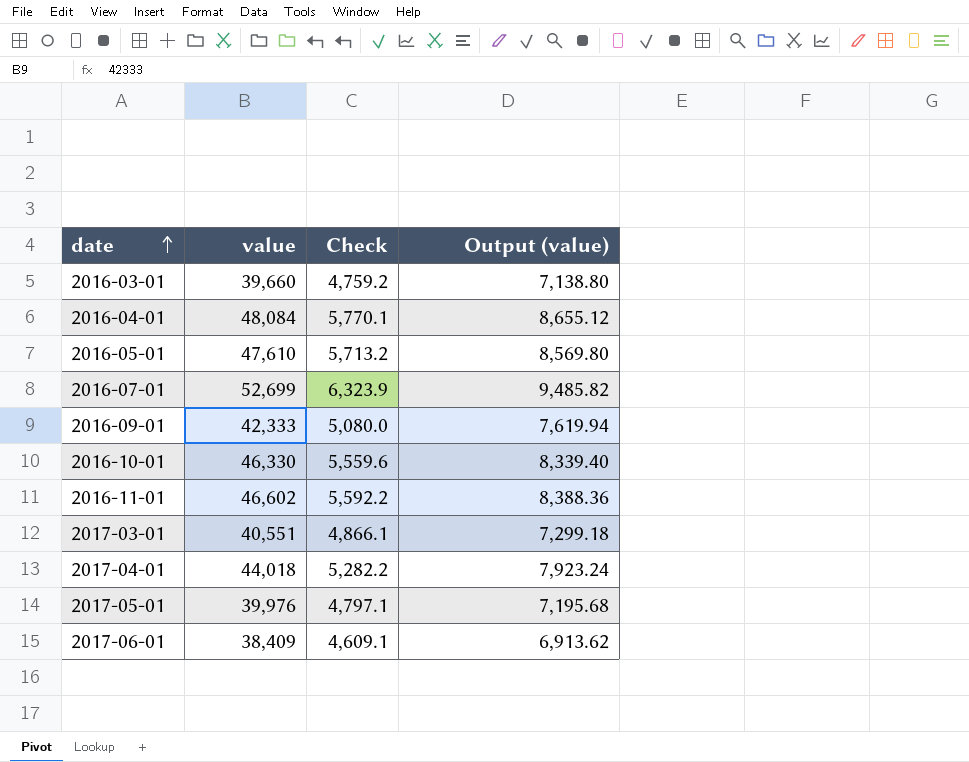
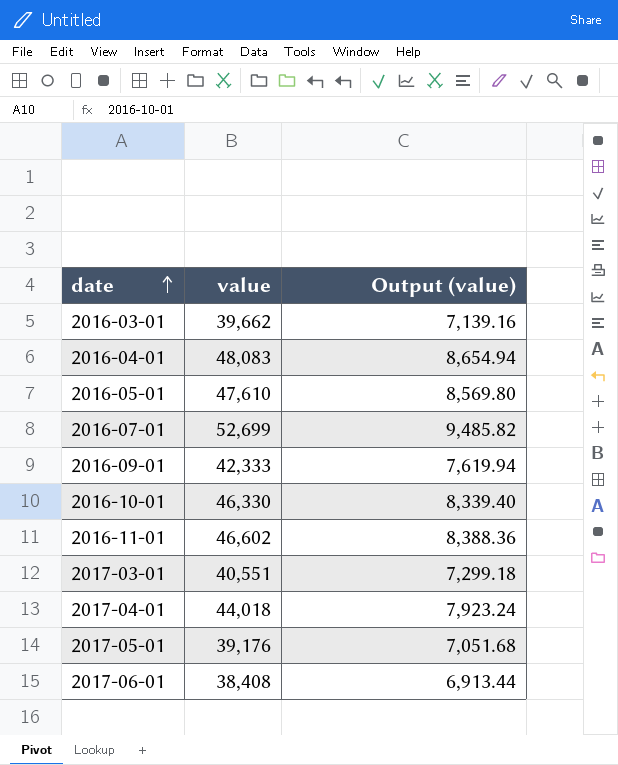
column Check | formula: [value] * 0.12 -> none
2016-03-01 | value: 39,660 -> 39,662
2016-03-01 | Output (value): 7,138.80 -> 7,139.16
2016-04-01 | value: 48,084 -> 48,083
2016-04-01 | Output (value): 8,655.12 -> 8,654.94
2017-05-01 | value: 39,976 -> 39,176
2017-05-01 | Output (value): 7,195.68 -> 7,051.68
2017-06-01 | value: 38,409 -> 38,408
2017-06-01 | Output (value): 6,913.62 -> 6,913.44

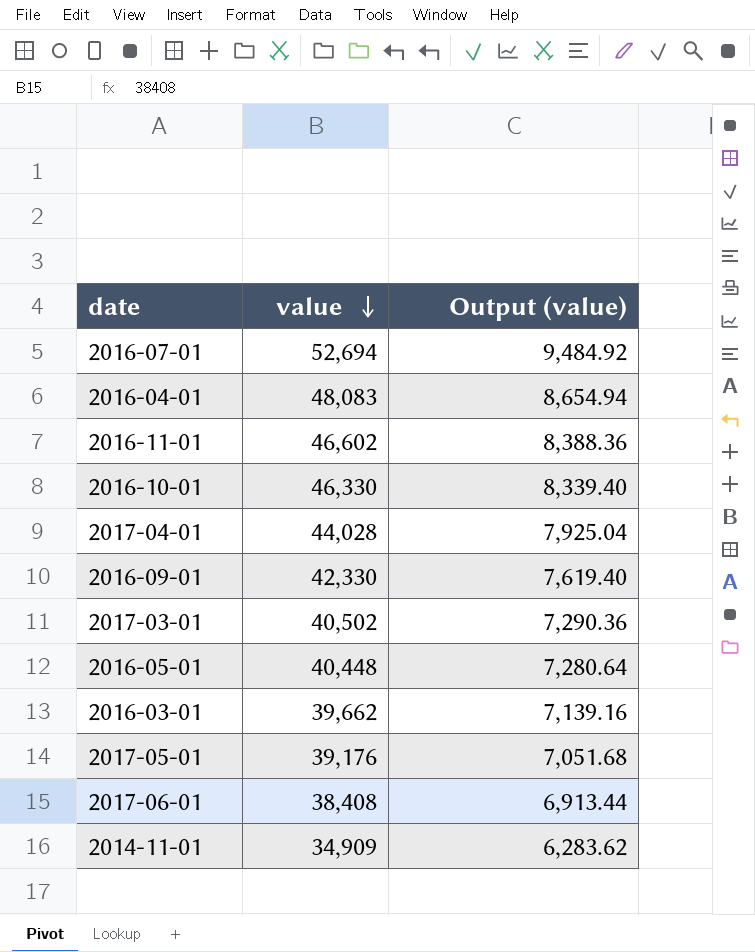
row order: date ascending -> value descending
2016-07-01 | value: 52,699 -> 52,694
2016-07-01 | Output (value): 9,485.82 -> 9,484.92
2017-04-01 | value: 44,018 -> 44,028
2017-04-01 | Output (value): 7,923.24 -> 7,925.04
2016-09-01 | value: 42,333 -> 42,330
2016-09-01 | Output (value): 7,619.94 -> 7,619.40
2017-03-01 | value: 40,551 -> 40,502
2017-03-01 | Output (value): 7,299.18 -> 7,290.36
2016-05-01 | value: 47,610 -> 40,448
2016-05-01 | Output (value): 8,569.80 -> 7,280.64
row 2014-11-01: none -> 34,909 | 6,283.62

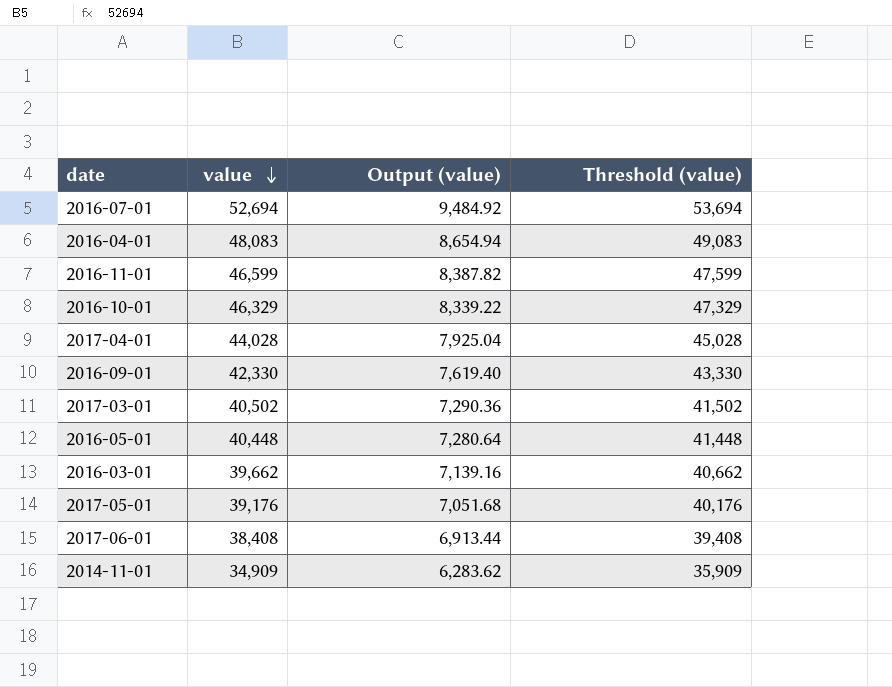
column Threshold (value) | formula: none -> [value] + 1000
2016-11-01 | value: 46,602 -> 46,599
2016-11-01 | Output (value): 8,388.36 -> 8,387.82
2016-10-01 | value: 46,330 -> 46,329
2016-10-01 | Output (value): 8,339.40 -> 8,339.22

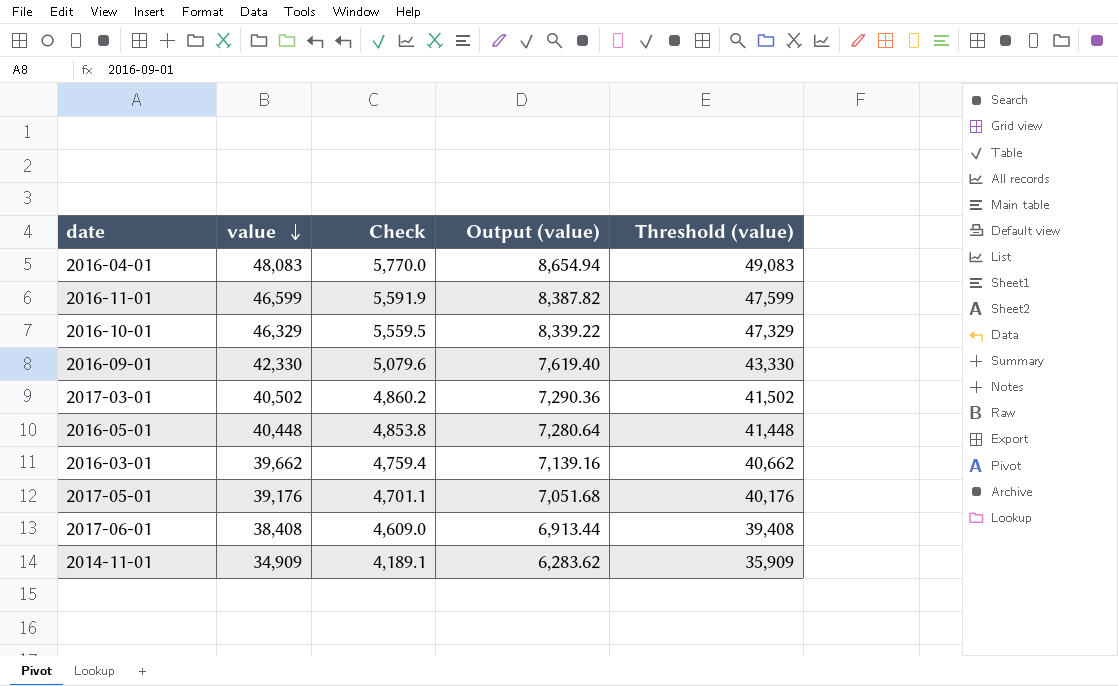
column Check | formula: none -> [value] * 0.12
row 2016-07-01: 52,694 | 9,484.92 | 53,694 -> none
row 2017-04-01: 44,028 | 7,925.04 | 45,028 -> none

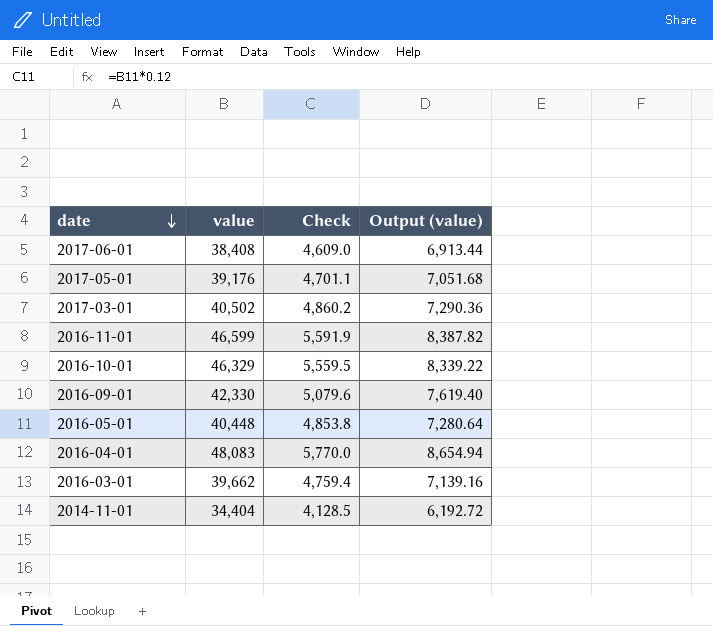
row order: value descending -> date descending
column Threshold (value) | formula: [value] + 1000 -> none
2014-11-01 | value: 34,909 -> 34,404
2014-11-01 | Check: 4,189.1 -> 4,128.5
2014-11-01 | Output (value): 6,283.62 -> 6,192.72

